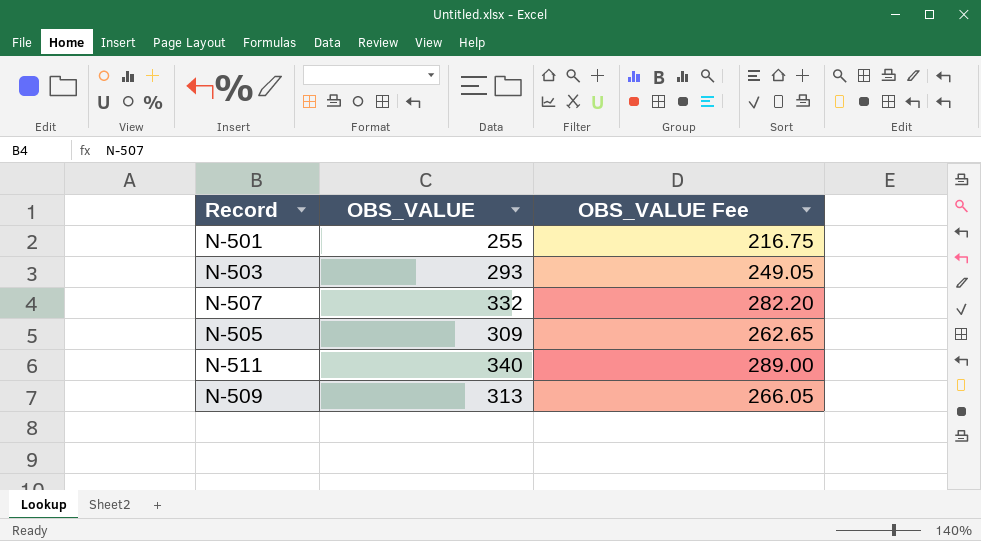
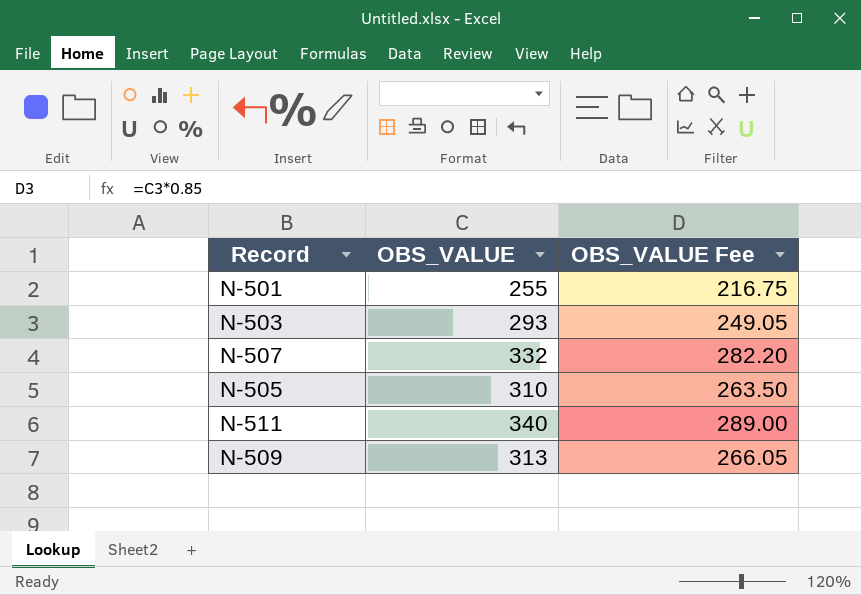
N-505 | OBS_VALUE: 309 -> 310
N-505 | OBS_VALUE Fee: 262.65 -> 263.50

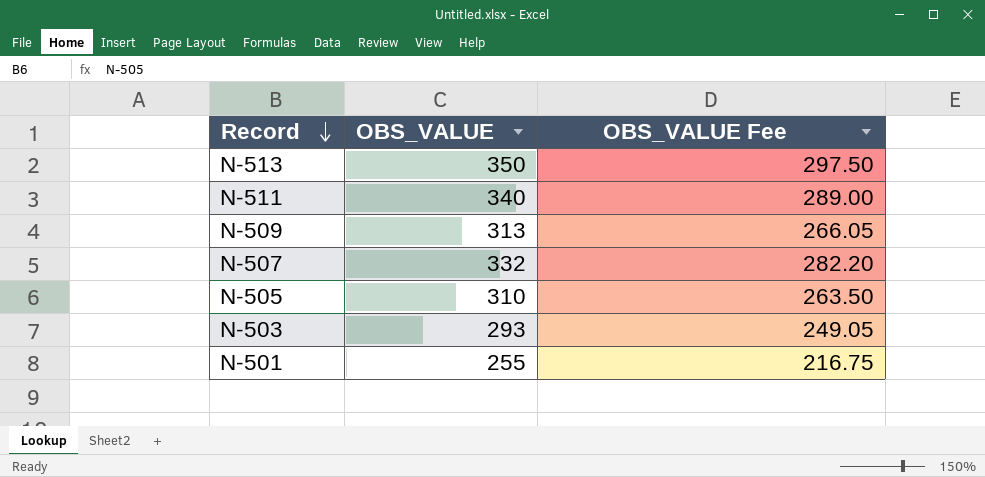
row order: none -> Record descending
row N-513: none -> 350 | 297.50

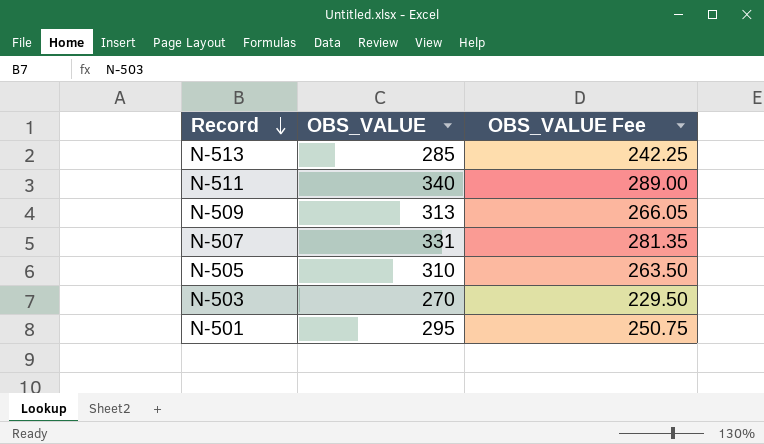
N-513 | OBS_VALUE: 350 -> 285
N-513 | OBS_VALUE Fee: 297.50 -> 242.25
N-507 | OBS_VALUE: 332 -> 331
N-507 | OBS_VALUE Fee: 282.20 -> 281.35
N-503 | OBS_VALUE: 293 -> 270
N-503 | OBS_VALUE Fee: 249.05 -> 229.50
N-501 | OBS_VALUE: 255 -> 295
N-501 | OBS_VALUE Fee: 216.75 -> 250.75

